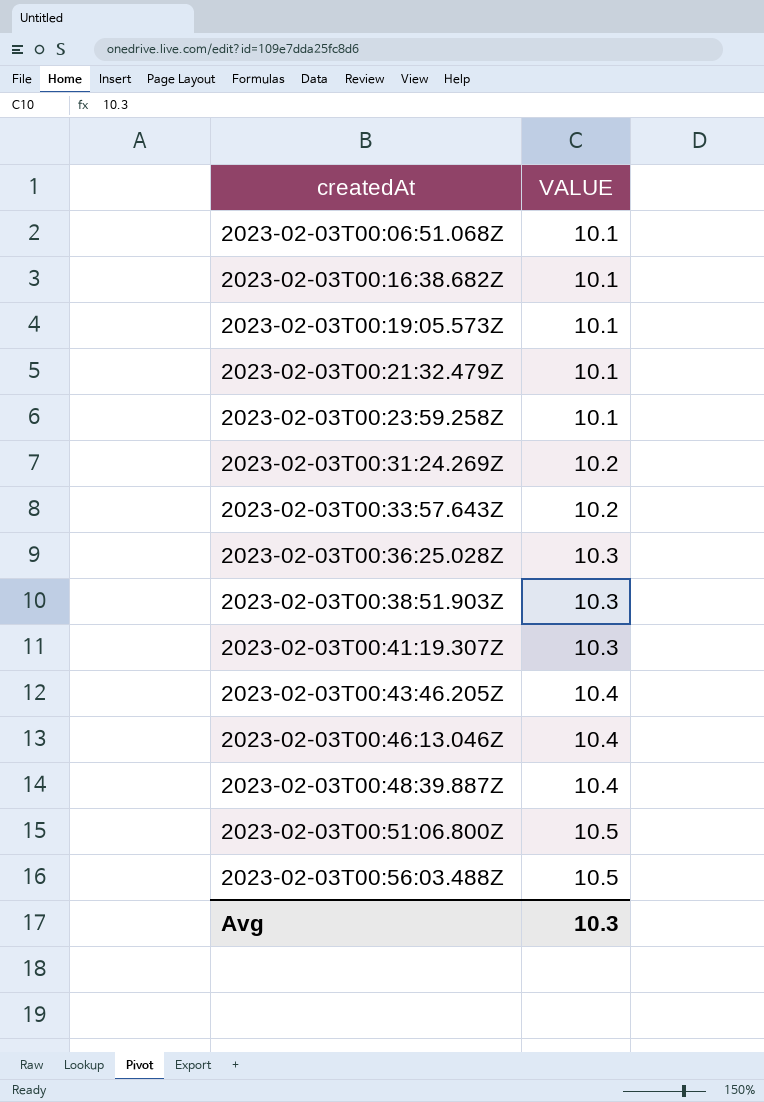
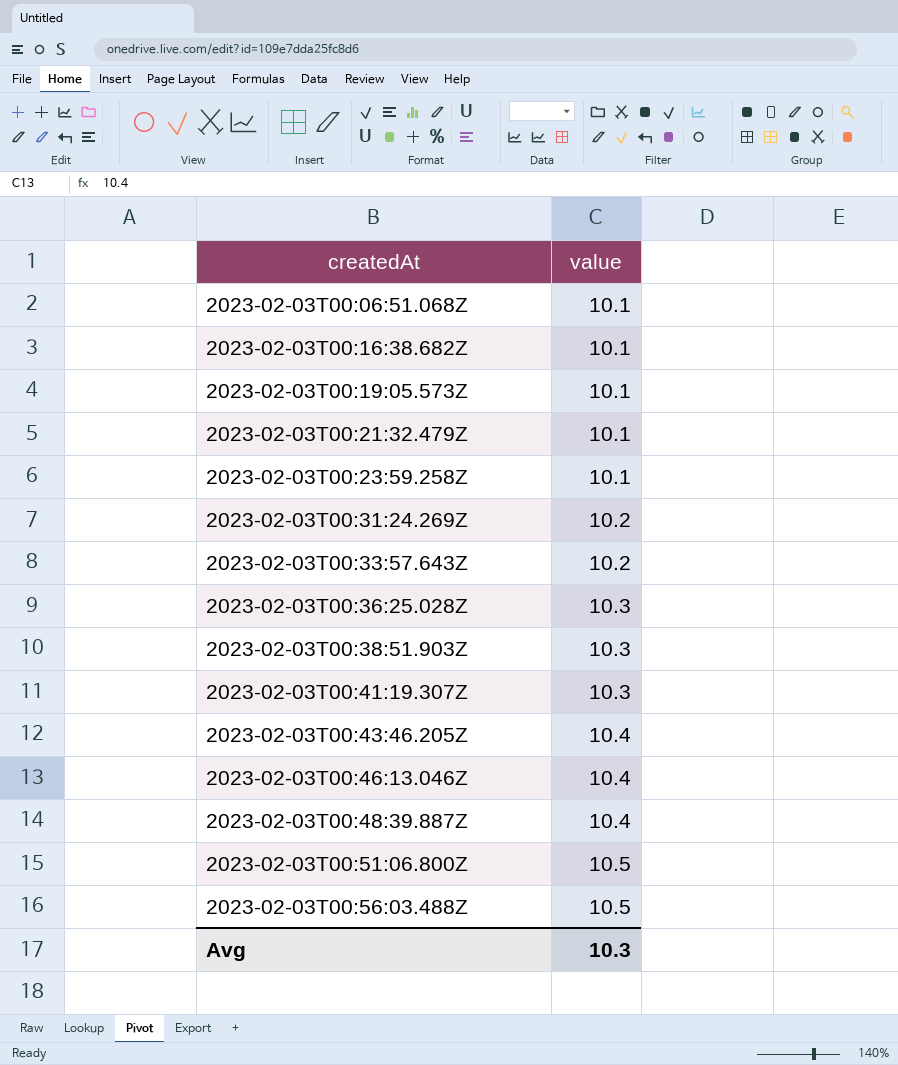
column name: VALUE -> value

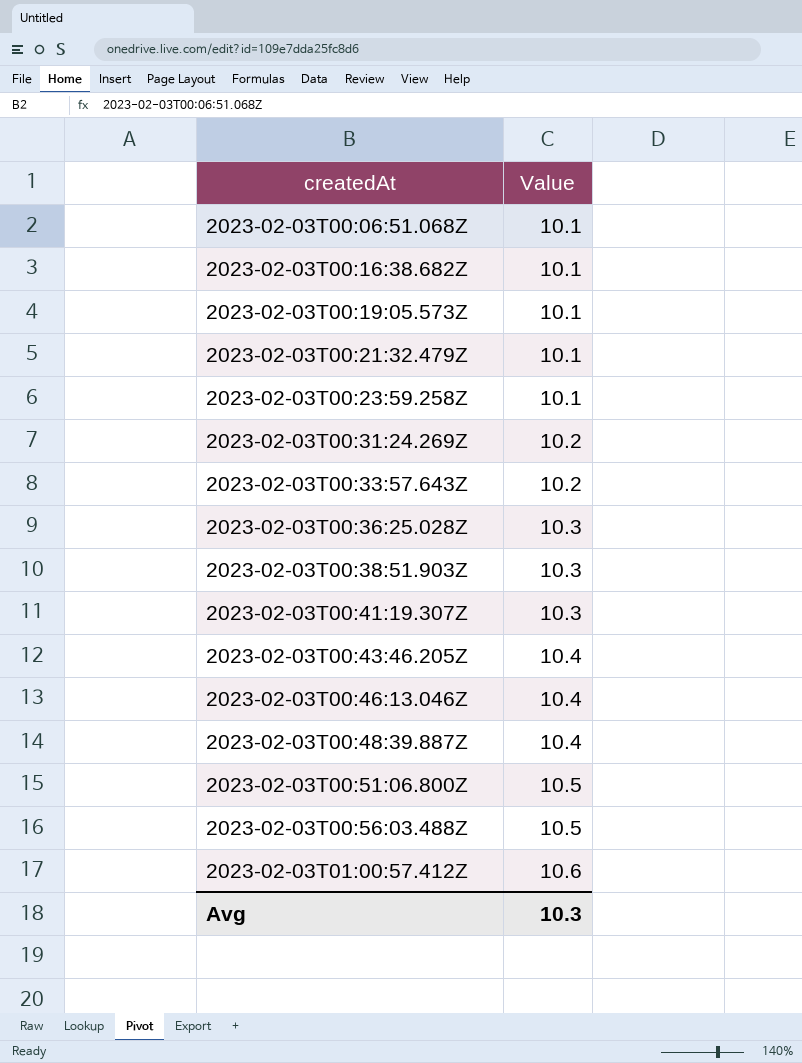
column name: value -> Value
row 2023-02-03T01:00:57.412Z: none -> 10.6

